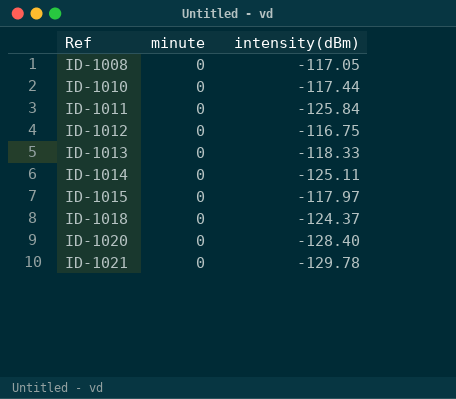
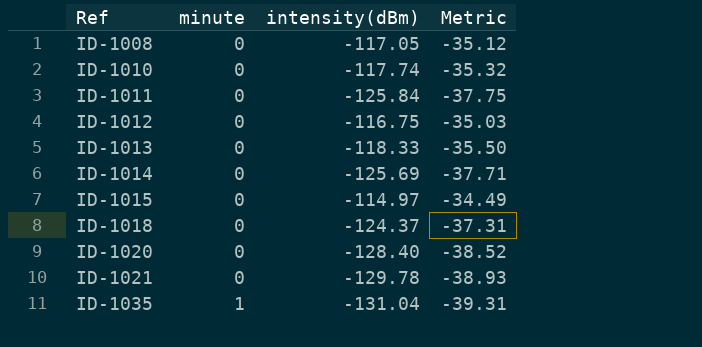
column Metric | formula: none -> [intensity(dBm)] * 0.3
ID-1010 | intensity(dBm): -117.44 -> -117.74
ID-1014 | intensity(dBm): -125.11 -> -125.69
ID-1015 | intensity(dBm): -117.97 -> -114.97
row ID-1035: none -> 1 | -131.04 | -39.31

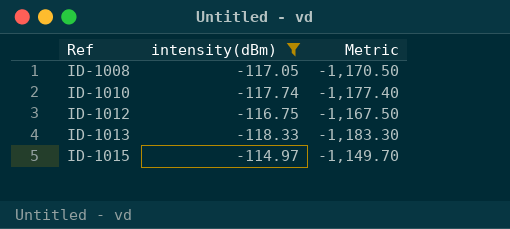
filter: none -> intensity(dBm) >= -118.33
column minute | position: 2 -> none
column Metric | formula: [intensity(dBm)] * 0.3 -> [intensity(dBm)] * 10

